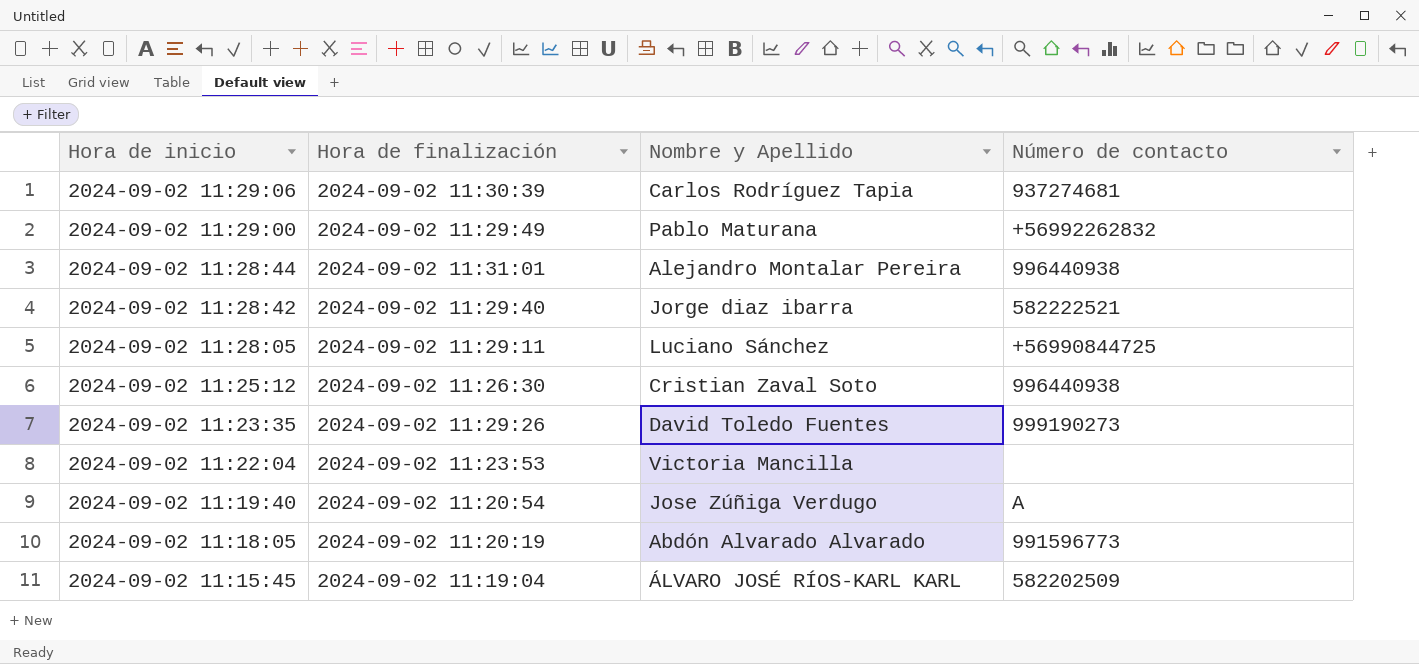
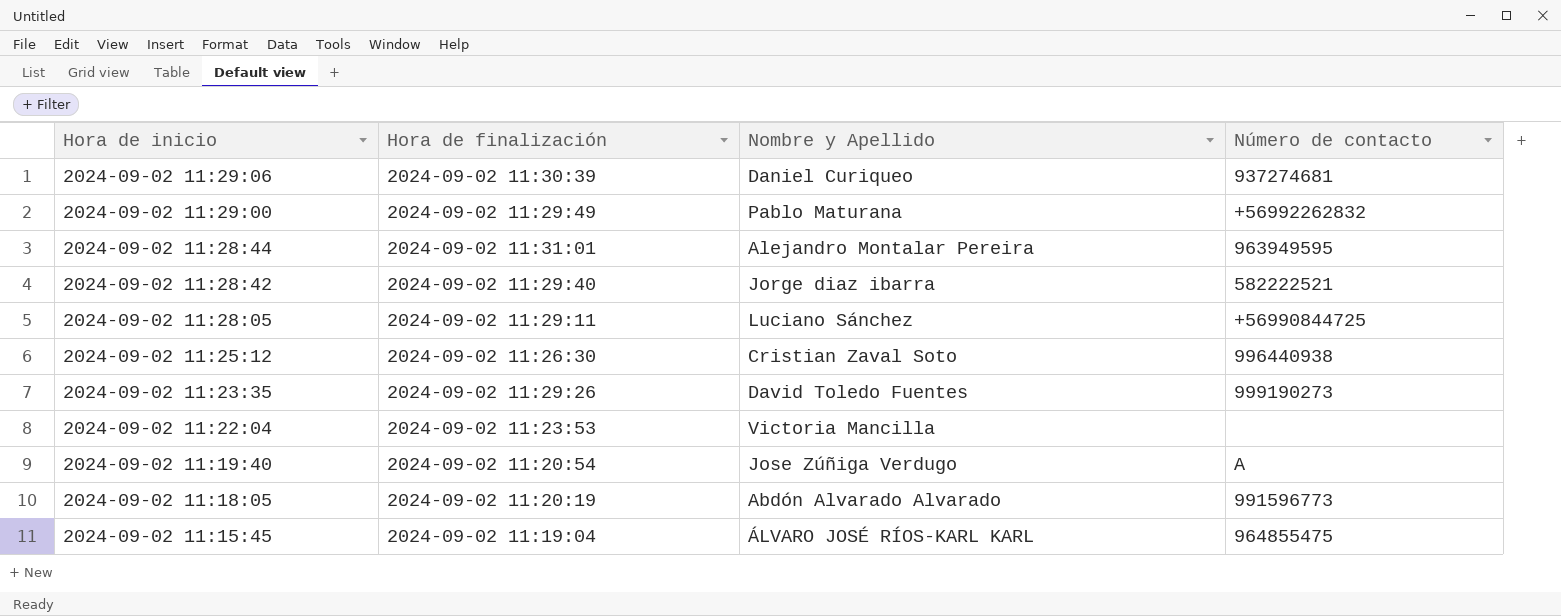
2024-09-02 11:29:06 | Nombre y Apellido: Carlos Rodríguez Tapia -> Daniel Curiqueo
2024-09-02 11:28:44 | Número de contacto: 996440938 -> 963949595
2024-09-02 11:15:45 | Número de contacto: 582202509 -> 964855475

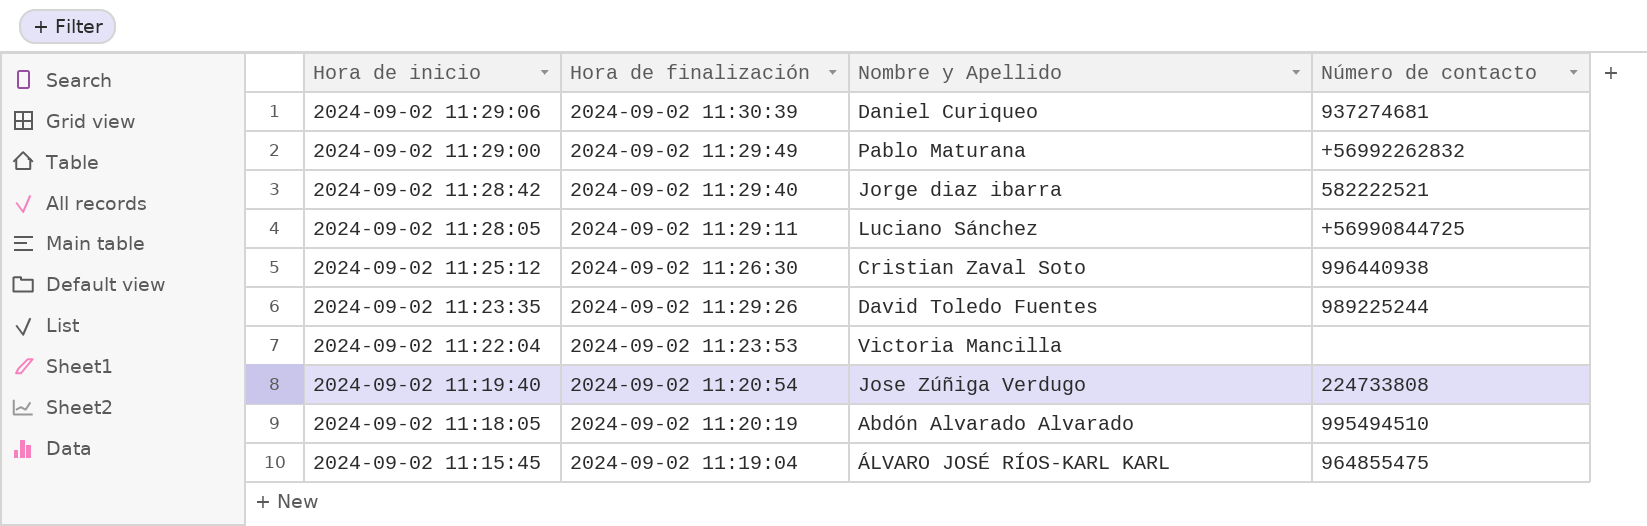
row 2024-09-02 11:28:44: 2024-09-02 11:31:01 | Alejandro Montalar Pereira | 963949595 -> none
2024-09-02 11:23:35 | Número de contacto: 999190273 -> 989225244
2024-09-02 11:19:40 | Número de contacto: A -> 224733808
2024-09-02 11:18:05 | Número de contacto: 991596773 -> 995494510

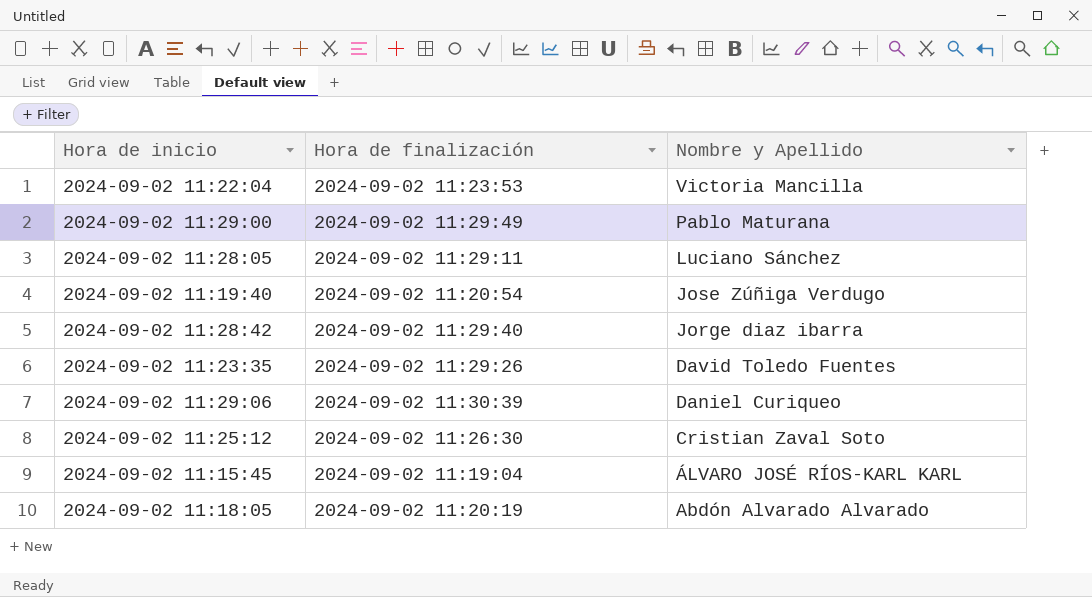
row order: Hora de inicio descending -> Nombre y Apellido descending
column Número de contacto | position: 4 -> none

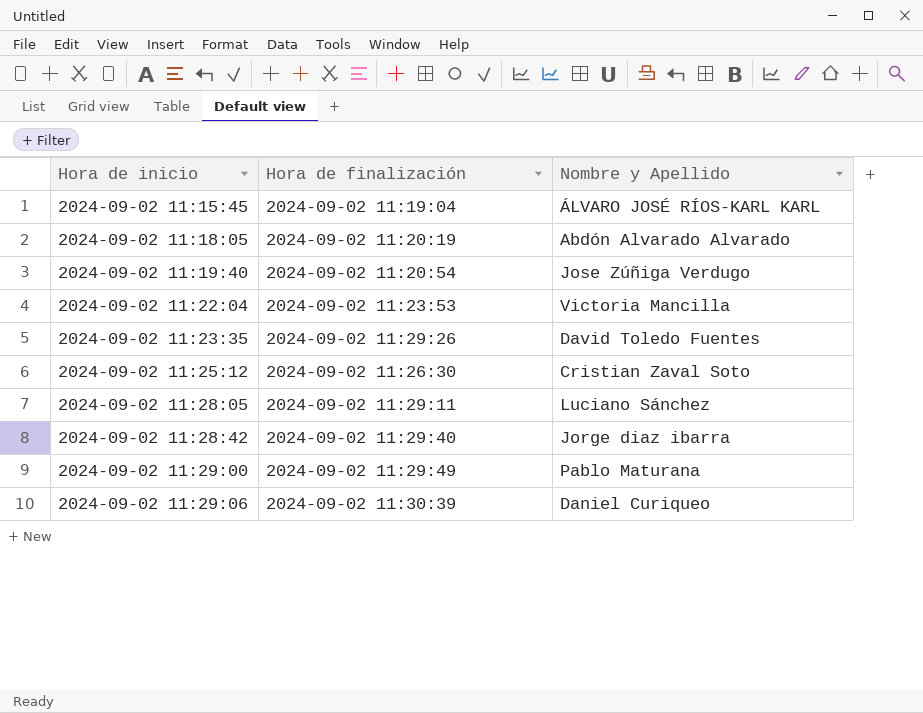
row order: Nombre y Apellido descending -> Hora de inicio ascending

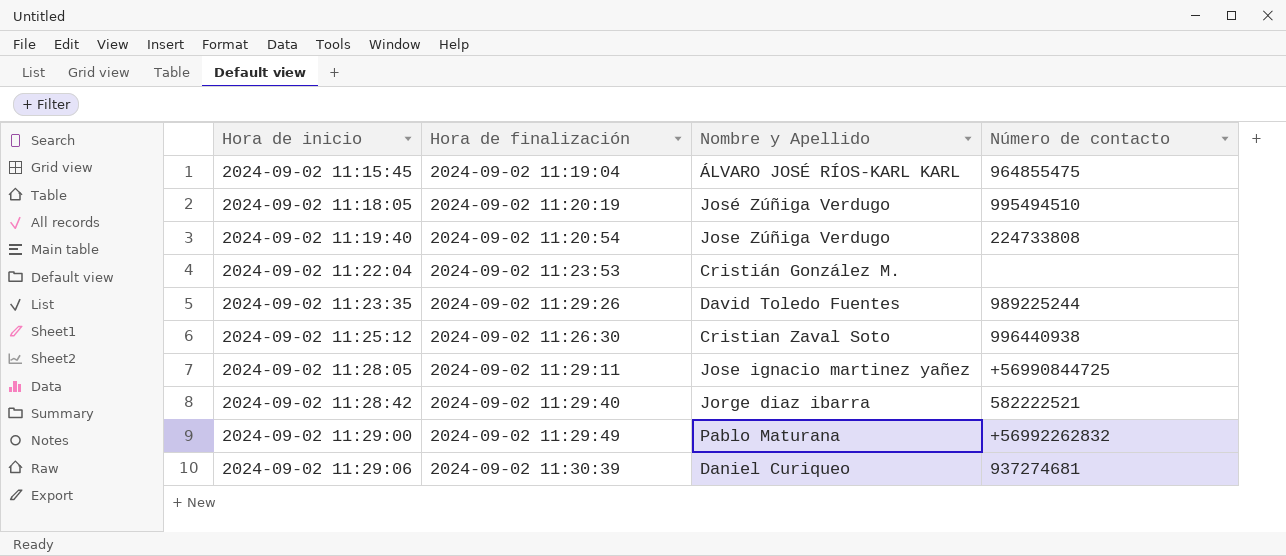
column Número de contacto | position: none -> 4
2024-09-02 11:18:05 | Nombre y Apellido: Abdón Alvarado Alvarado -> José Zúñiga Verdugo
2024-09-02 11:22:04 | Nombre y Apellido: Victoria Mancilla -> Cristián González M.
2024-09-02 11:28:05 | Nombre y Apellido: Luciano Sánchez -> Jose ignacio martinez yañez

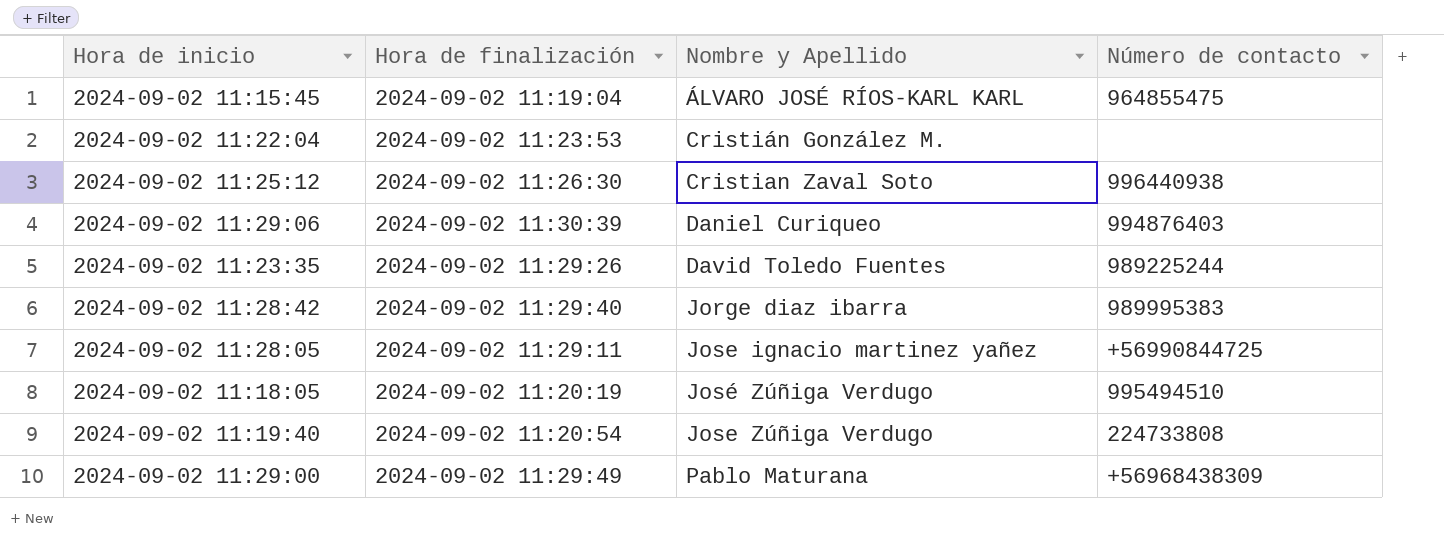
row order: Hora de inicio ascending -> Nombre y Apellido ascending
2024-09-02 11:29:06 | Número de contacto: 937274681 -> 994876403
2024-09-02 11:28:42 | Número de contacto: 582222521 -> 989995383
2024-09-02 11:29:00 | Número de contacto: +56992262832 -> +56968438309

